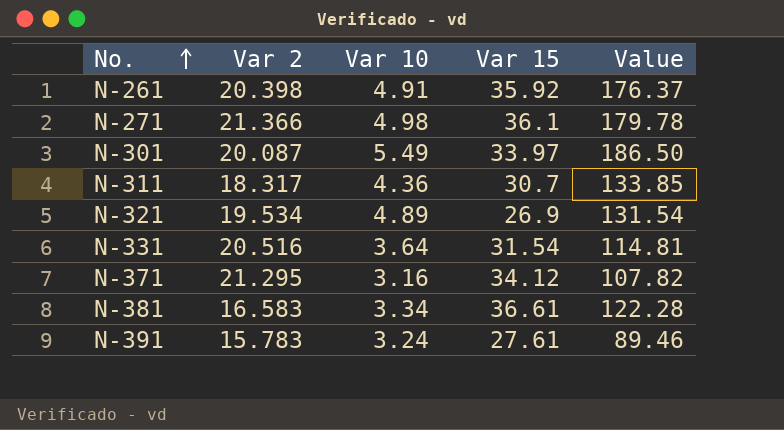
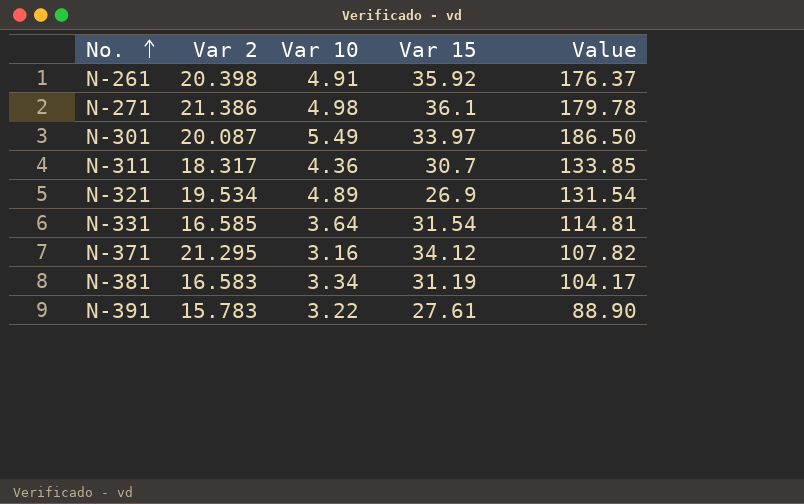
N-271 | Var 2: 21.366 -> 21.386
N-331 | Var 2: 20.516 -> 16.585
N-381 | Var 15: 36.61 -> 31.19
N-381 | Value: 122.28 -> 104.17
N-391 | Var 10: 3.24 -> 3.22
N-391 | Value: 89.46 -> 88.90

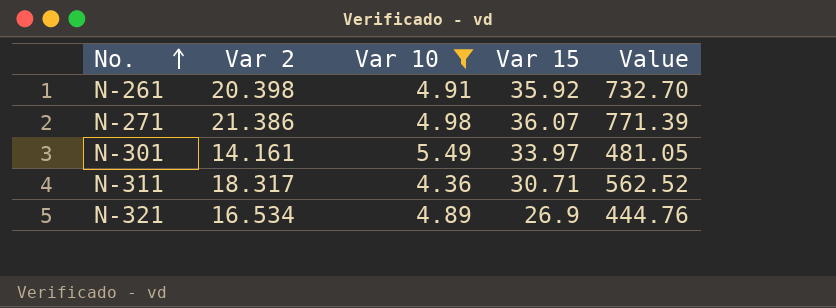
filter: none -> Var 10 >= 4.36
column Value | formula: [Var 10] * [Var 15] -> [Var 2] * [Var 15]
N-271 | Var 15: 36.1 -> 36.07
N-301 | Var 2: 20.087 -> 14.161
N-311 | Var 15: 30.7 -> 30.71
N-321 | Var 2: 19.534 -> 16.534

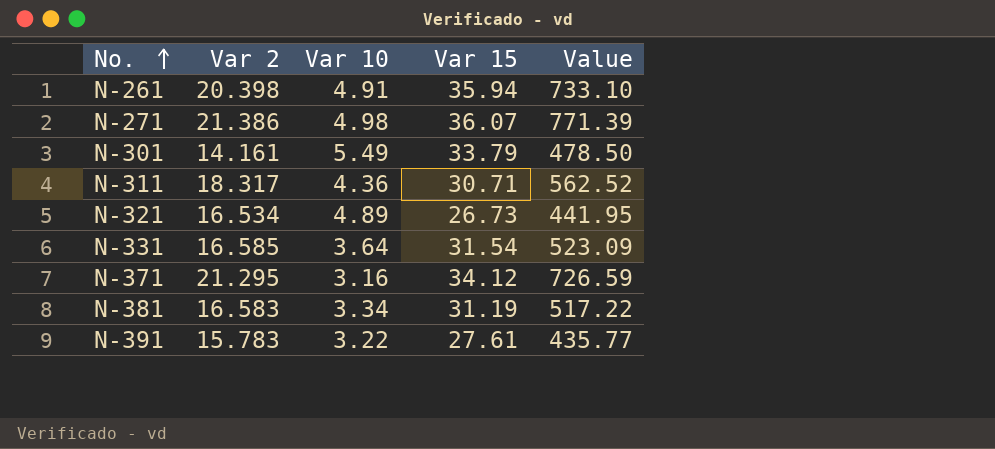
filter: Var 10 >= 4.36 -> none
N-261 | Var 15: 35.92 -> 35.94
N-261 | Value: 732.70 -> 733.10
N-301 | Var 15: 33.97 -> 33.79
N-301 | Value: 481.05 -> 478.50
N-321 | Var 15: 26.9 -> 26.73
N-321 | Value: 444.76 -> 441.95

